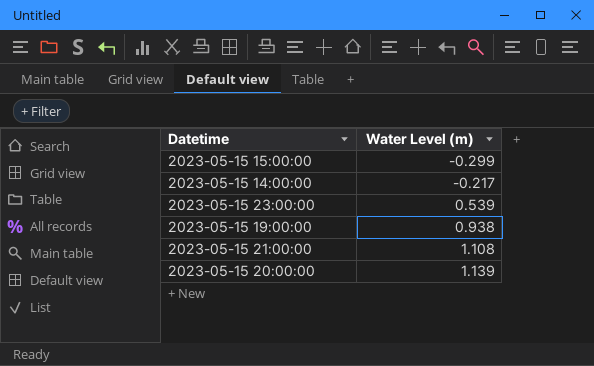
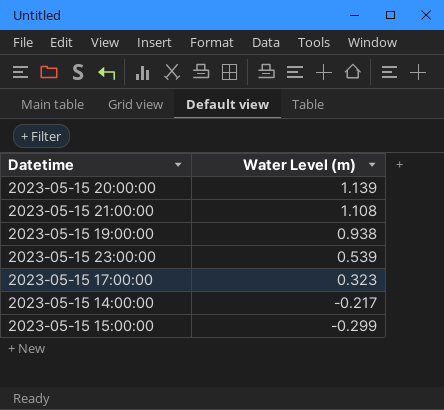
row order: Water Level (m) ascending -> Water Level (m) descending
row 2023-05-15 17:00:00: none -> 0.323

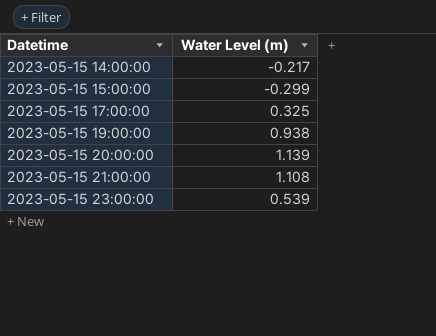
row order: Water Level (m) descending -> Datetime ascending
2023-05-15 17:00:00 | Water Level (m): 0.323 -> 0.325

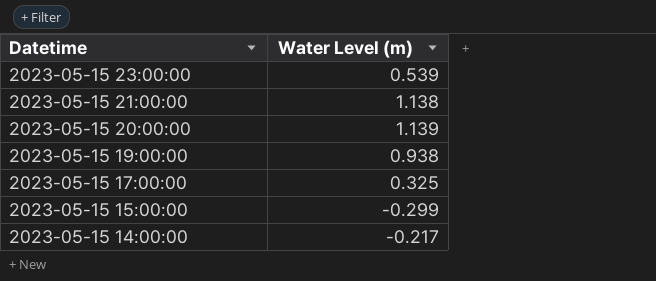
row order: Datetime ascending -> Datetime descending
2023-05-15 21:00:00 | Water Level (m): 1.108 -> 1.138

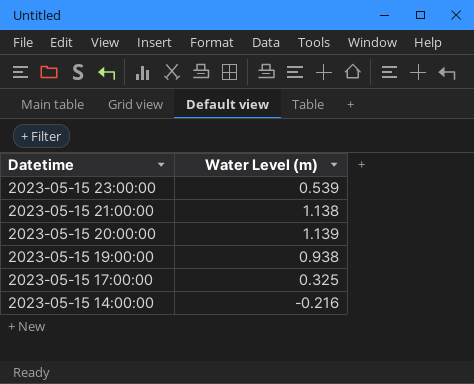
row 2023-05-15 15:00:00: -0.299 -> none
2023-05-15 14:00:00 | Water Level (m): -0.217 -> -0.216

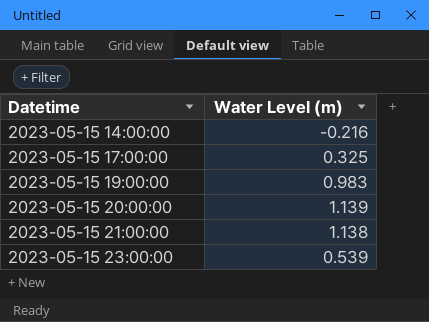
row order: Datetime descending -> Datetime ascending
2023-05-15 19:00:00 | Water Level (m): 0.938 -> 0.983

